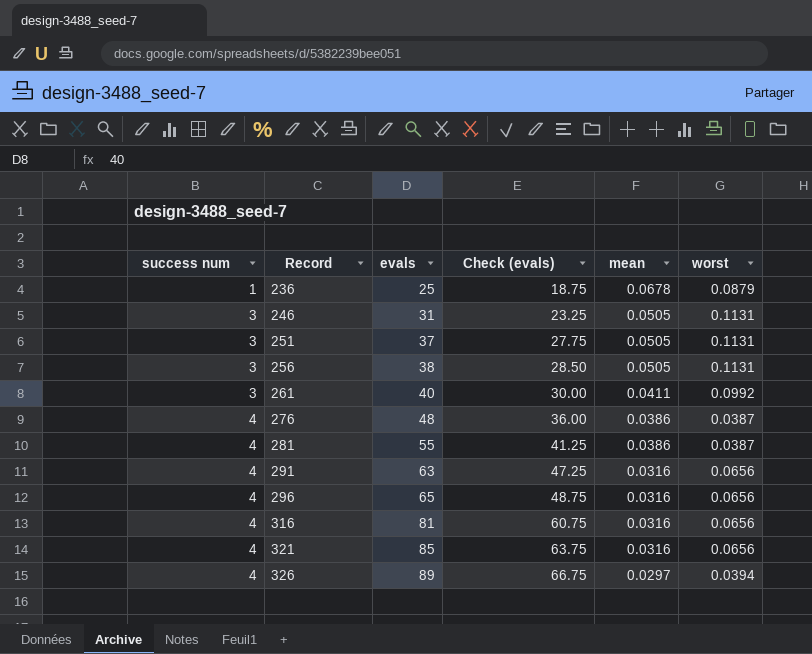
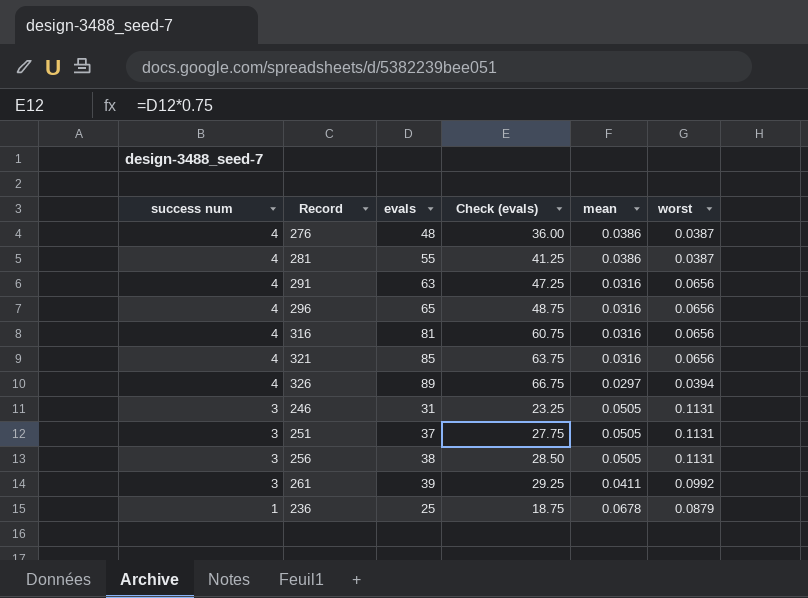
row order: success num ascending -> success num descending
261 | evals: 40 -> 39
261 | Check (evals): 30.00 -> 29.25

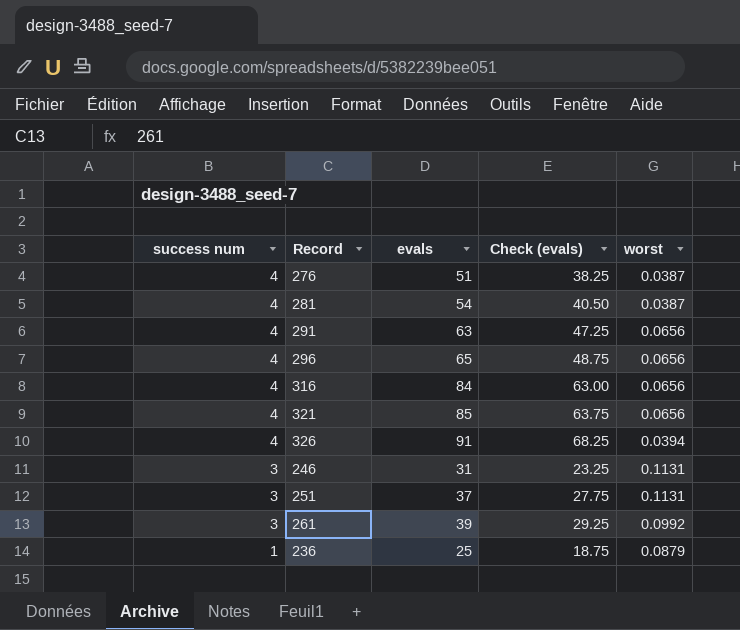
column mean | position: 5 -> none
row 256: 3 | 38 | 28.50 | 0.0505 | 0.1131 -> none
276 | evals: 48 -> 51
276 | Check (evals): 36.00 -> 38.25
281 | evals: 55 -> 54
281 | Check (evals): 41.25 -> 40.50
316 | evals: 81 -> 84
316 | Check (evals): 60.75 -> 63.00
326 | evals: 89 -> 91
326 | Check (evals): 66.75 -> 68.25

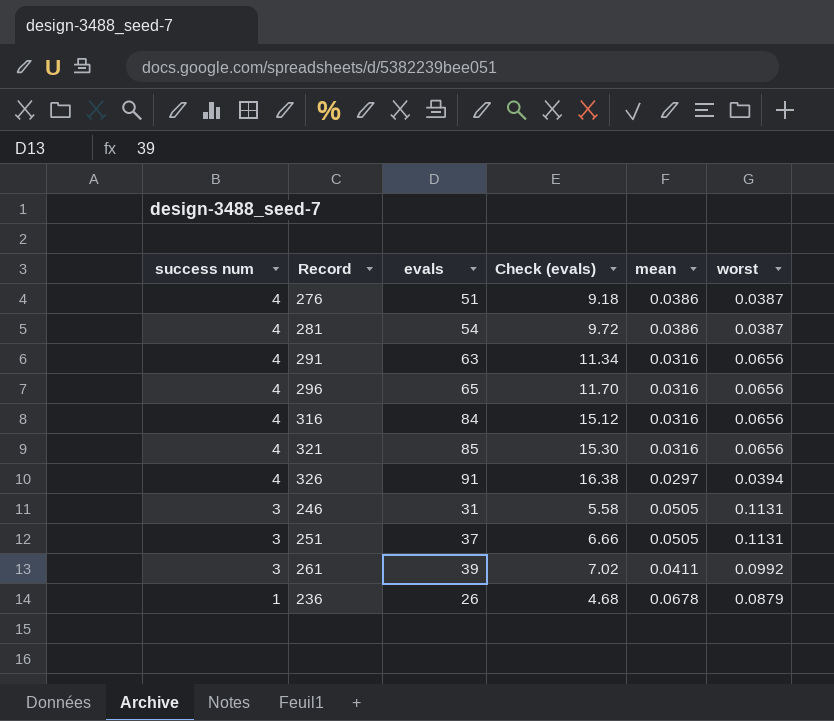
column Check (evals) | formula: [evals] * 0.75 -> [evals] * 0.18
column mean | position: none -> 5
236 | evals: 25 -> 26

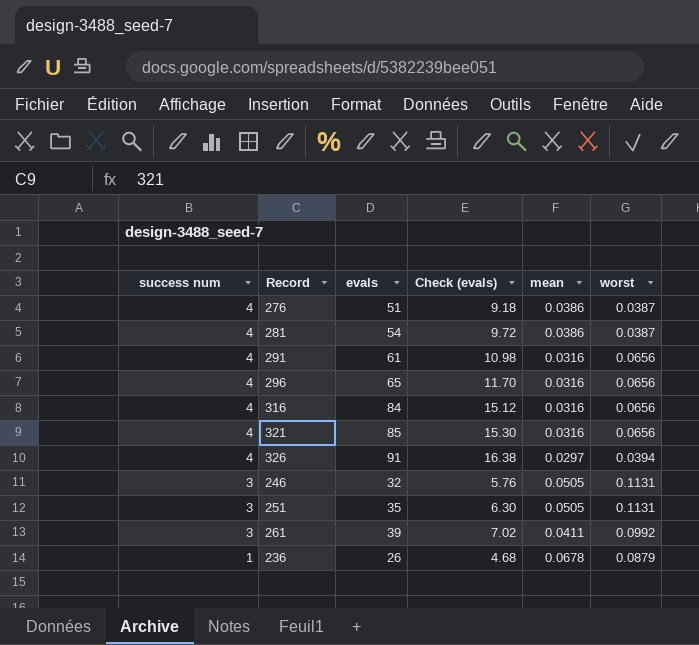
291 | evals: 63 -> 61
291 | Check (evals): 11.34 -> 10.98
246 | evals: 31 -> 32
246 | Check (evals): 5.58 -> 5.76
251 | evals: 37 -> 35
251 | Check (evals): 6.66 -> 6.30

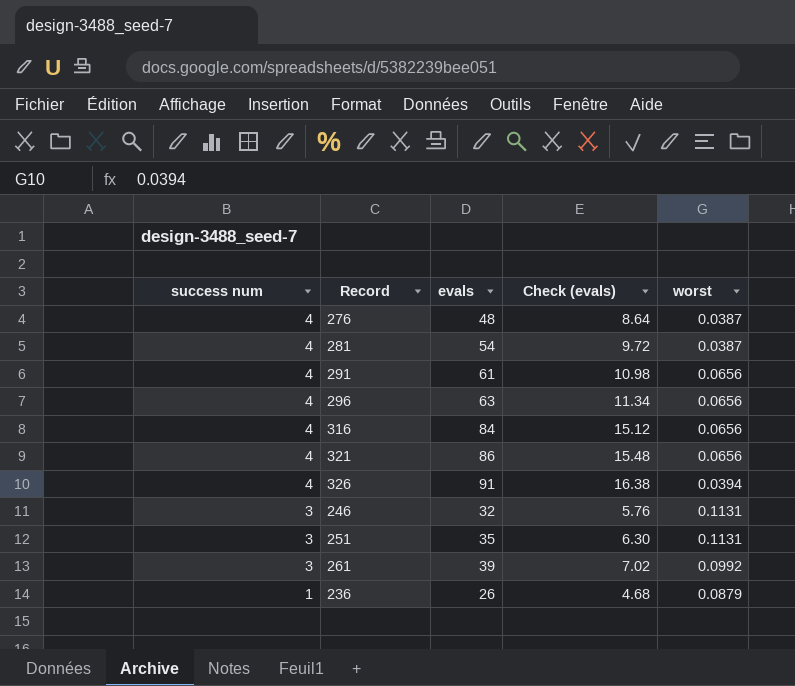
column mean | position: 5 -> none
276 | evals: 51 -> 48
276 | Check (evals): 9.18 -> 8.64
296 | evals: 65 -> 63
296 | Check (evals): 11.70 -> 11.34
321 | evals: 85 -> 86
321 | Check (evals): 15.30 -> 15.48

